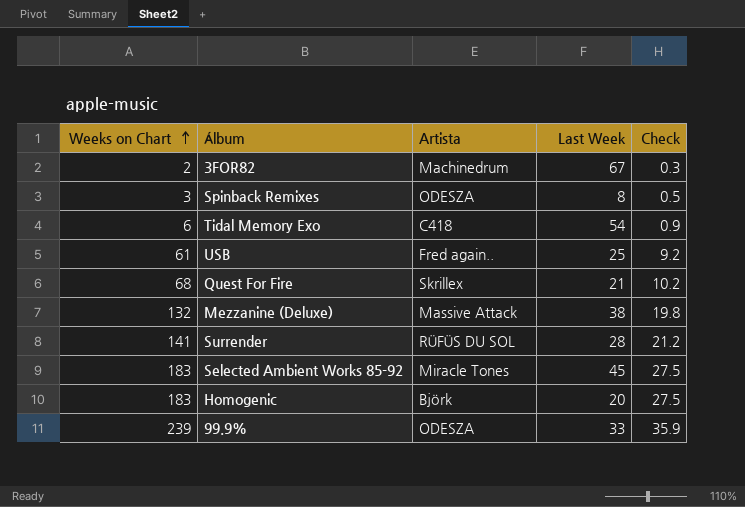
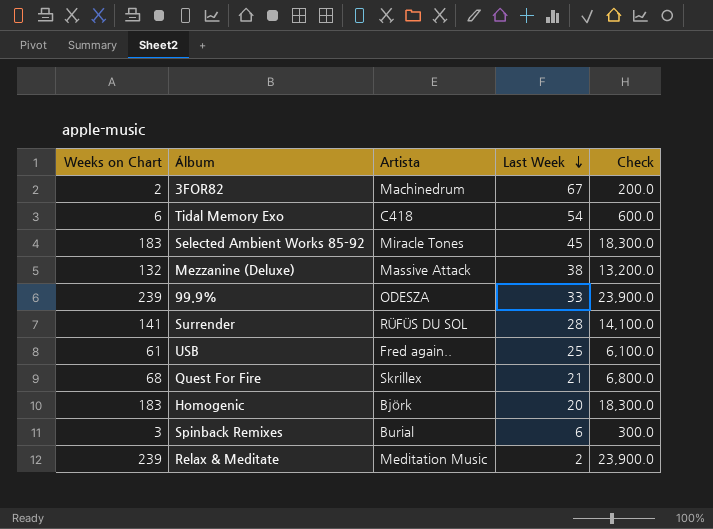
row order: Weeks on Chart ascending -> Last Week descending
column Check | formula: [Weeks on Chart] * 0.15 -> [Weeks on Chart] * 100
Spinback Remixes | Artista: ODESZA -> Burial
Spinback Remixes | Last Week: 8 -> 6
row Relax & Meditate: none -> 239 | Meditation Music | 2 | 23,900.0

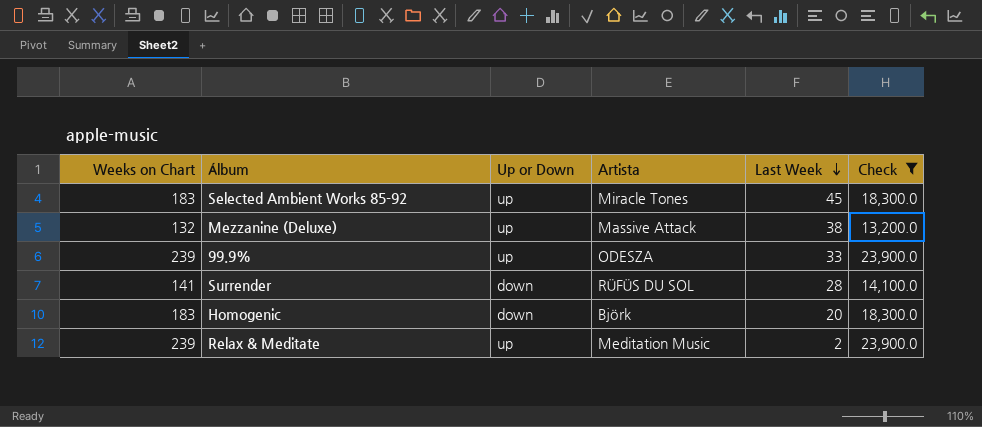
filter: none -> Check >= 13,200.0
column Up or Down | position: none -> 3

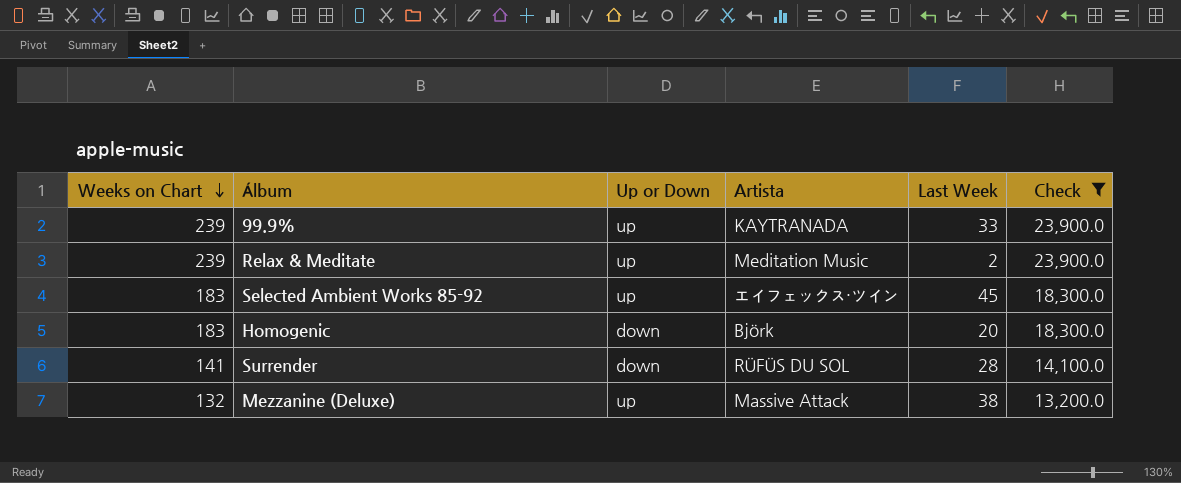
row order: Last Week descending -> Weeks on Chart descending
99.9% | Artista: ODESZA -> KAYTRANADA
Selected Ambient Works 85-92 | Artista: Miracle Tones -> エイフェックス・ツイン

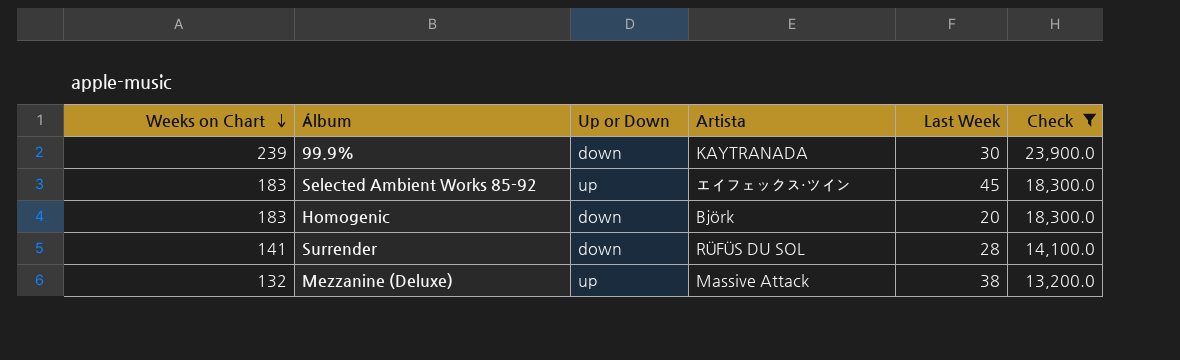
row Relax & Meditate: 239 | up | Meditation Music | 2 | 23,900.0 -> none
99.9% | Up or Down: up -> down
99.9% | Last Week: 33 -> 30

